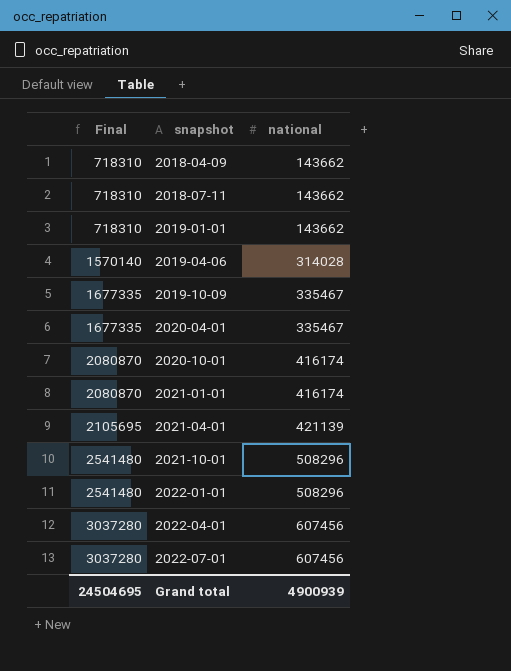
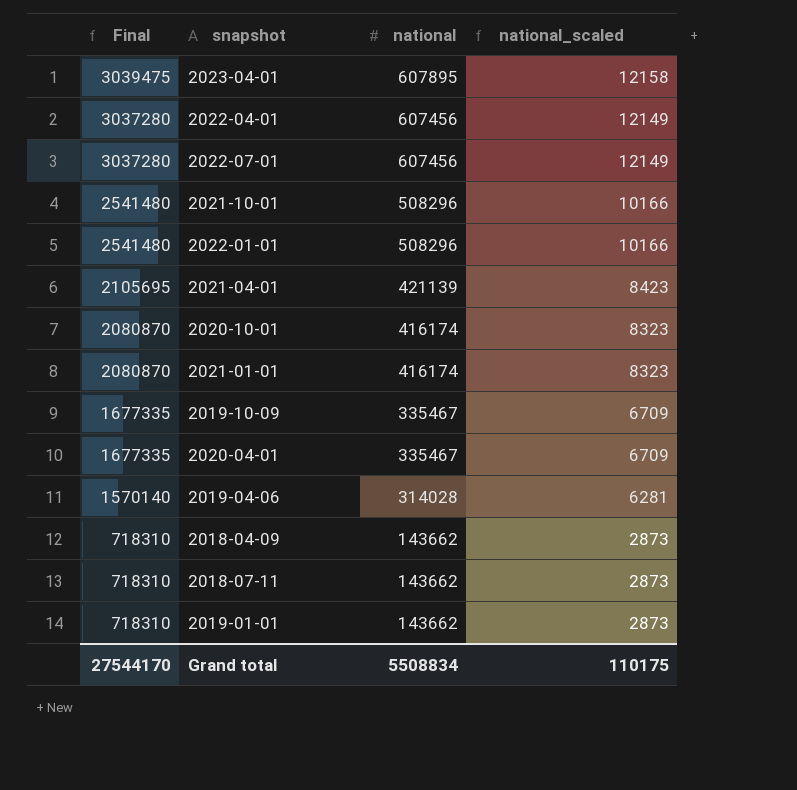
row order: Final ascending -> Final descending
column national_scaled | formula: none -> [national] * 0.02
row 2023-04-01: none -> 3039475 | 607895 | 12158
Grand total | Final: 24504695 -> 27544170
Grand total | national: 4900939 -> 5508834

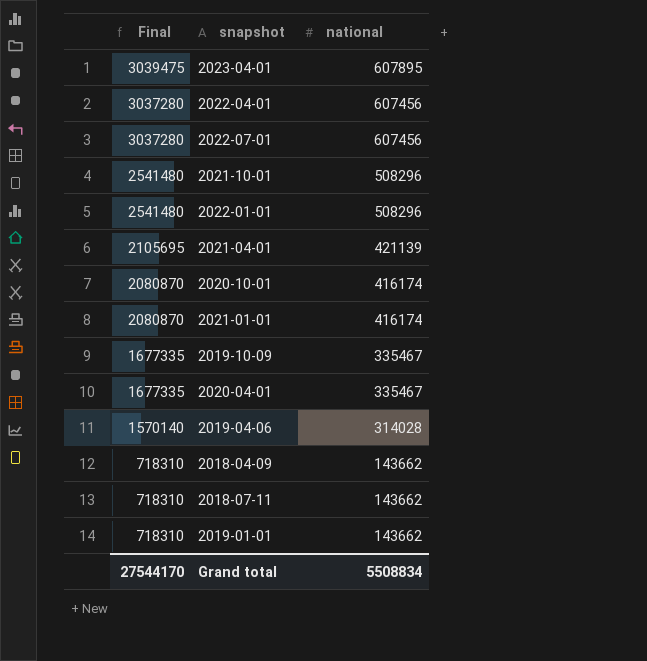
column national_scaled | formula: [national] * 0.02 -> none

